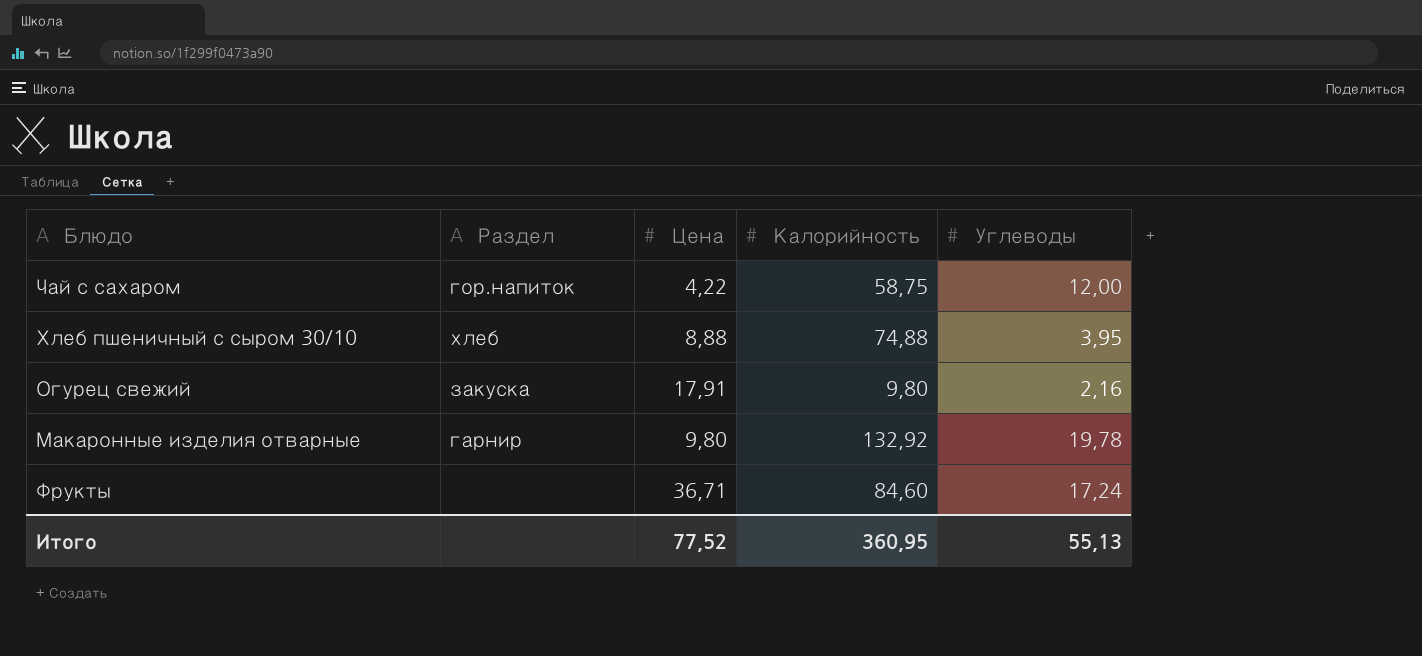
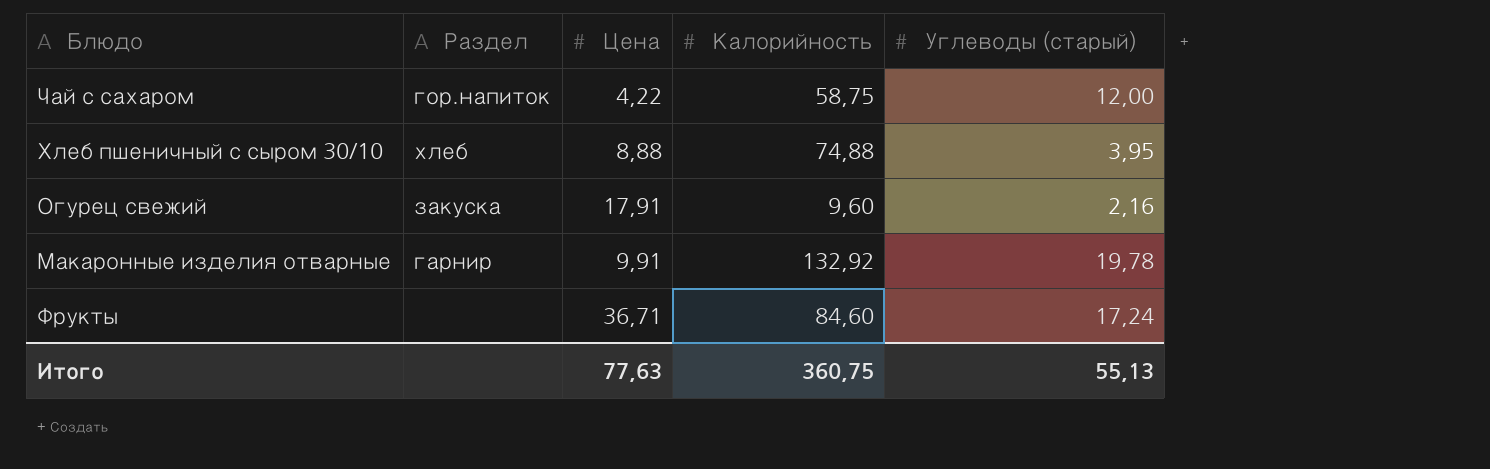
column name: Углеводы -> Углеводы (старый)
Огурец свежий | Калорийность: 9,80 -> 9,60
Макаронные изделия отварные | Цена: 9,80 -> 9,91
Итого | Цена: 77,52 -> 77,63
Итого | Калорийность: 360,95 -> 360,75

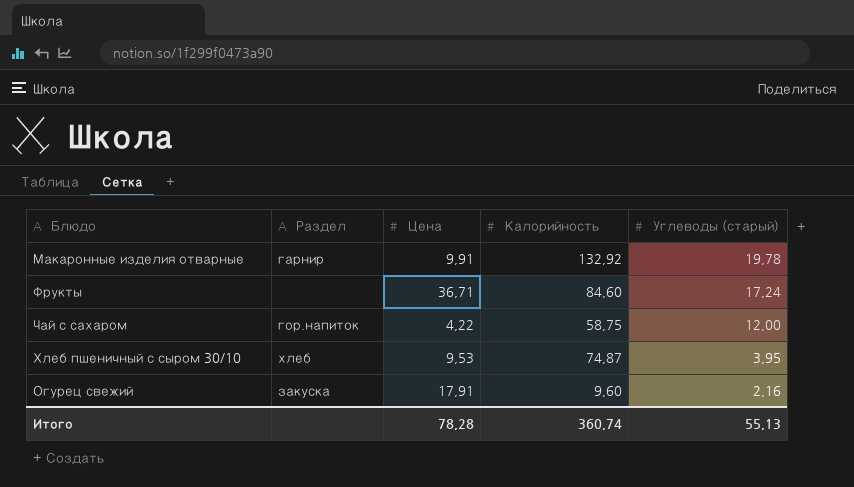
row order: none -> Углеводы (старый) descending
Хлеб пшеничный с сыром 30/10 | Цена: 8,88 -> 9,53
Хлеб пшеничный с сыром 30/10 | Калорийность: 74,88 -> 74,87
Итого | Цена: 77,63 -> 78,28
Итого | Калорийность: 360,75 -> 360,74

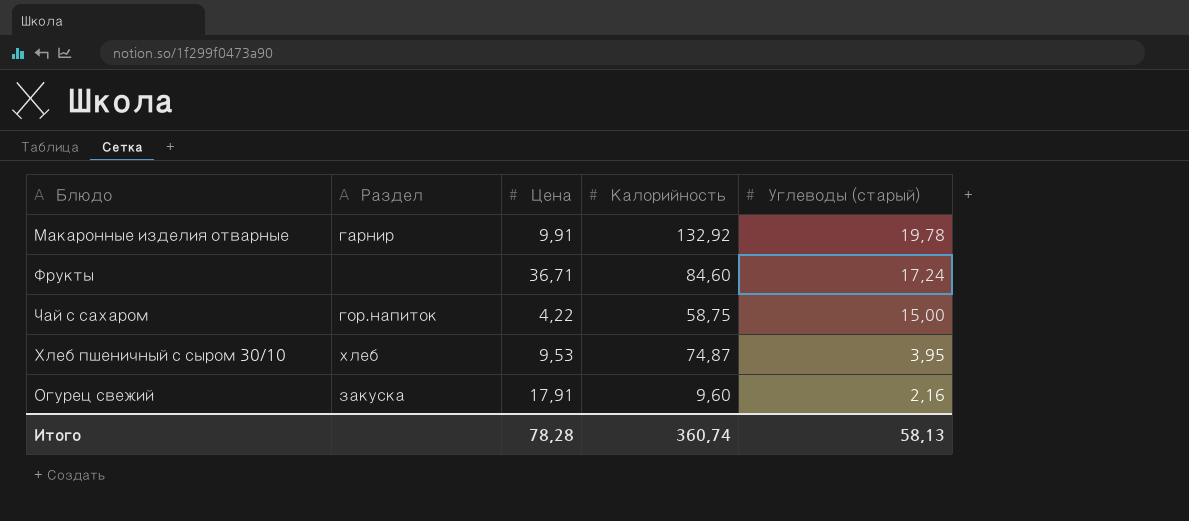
Чай с сахаром | Углеводы (старый): 12,00 -> 15,00
Итого | Углеводы (старый): 55,13 -> 58,13

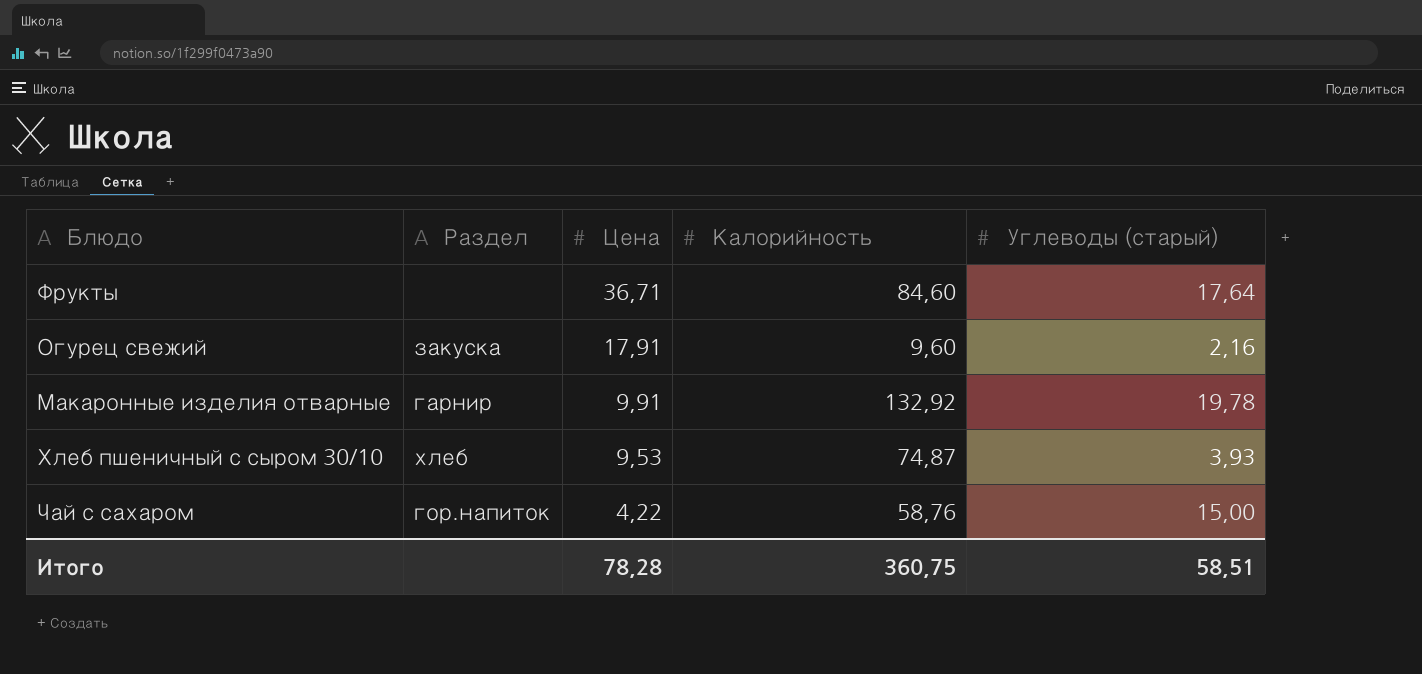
row order: Углеводы (старый) descending -> Цена descending
Фрукты | Углеводы (старый): 17,24 -> 17,64
Хлеб пшеничный с сыром 30/10 | Углеводы (старый): 3,95 -> 3,93
Чай с сахаром | Калорийность: 58,75 -> 58,76
Итого | Калорийность: 360,74 -> 360,75
Итого | Углеводы (старый): 58,13 -> 58,51

